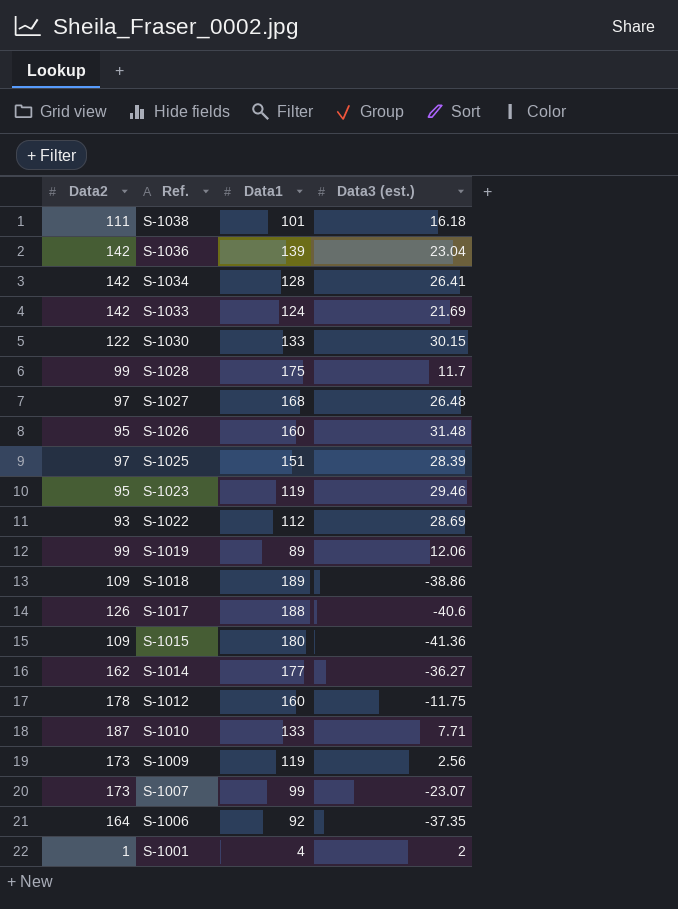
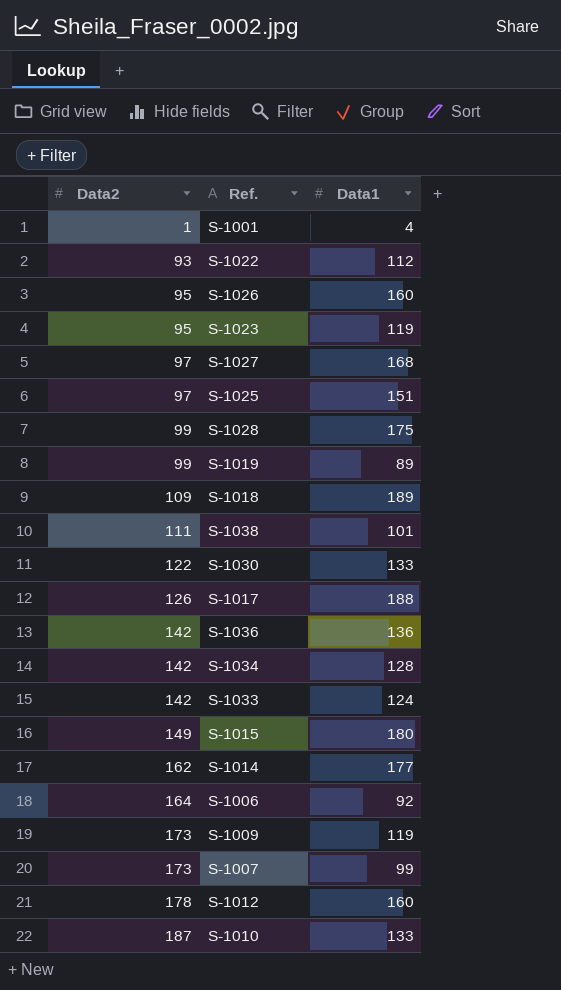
row order: Ref. descending -> Data2 ascending
column Data3 (est.) | position: 4 -> none
S-1036 | Data1: 139 -> 136
S-1015 | Data2: 109 -> 149

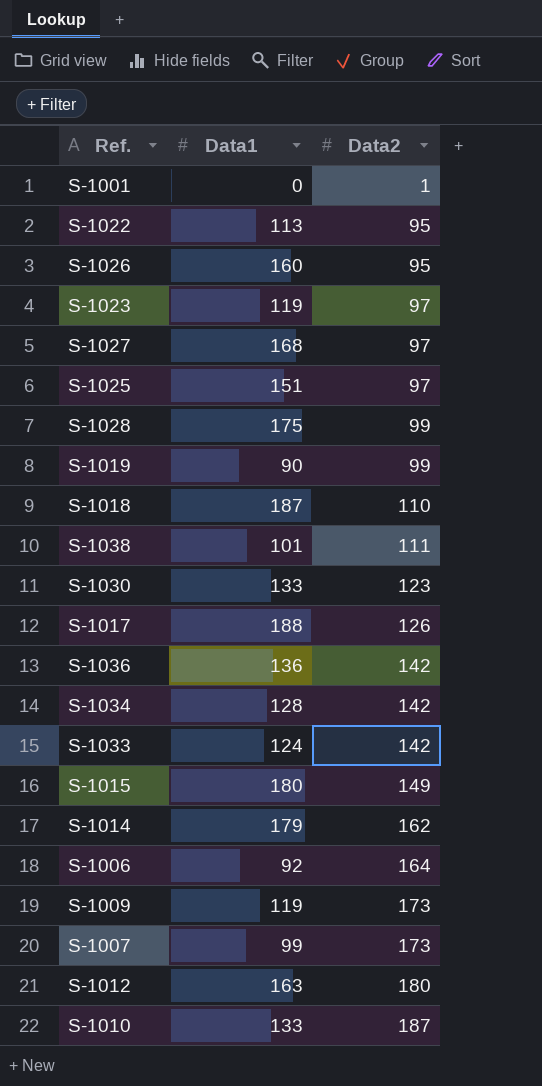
column Data2 | position: 1 -> 3
S-1001 | Data1: 4 -> 0
S-1022 | Data1: 112 -> 113
S-1022 | Data2: 93 -> 95
S-1023 | Data2: 95 -> 97
S-1019 | Data1: 89 -> 90
S-1018 | Data1: 189 -> 187
S-1018 | Data2: 109 -> 110
S-1030 | Data2: 122 -> 123
S-1014 | Data1: 177 -> 179
S-1012 | Data1: 160 -> 163
S-1012 | Data2: 178 -> 180

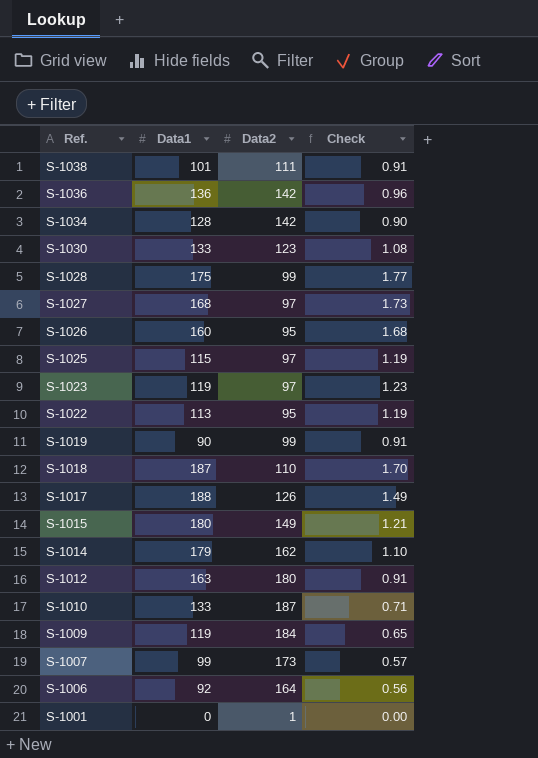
row order: Data2 ascending -> Ref. descending
column Check | formula: none -> [Data1] / [Data2]
row S-1033: 124 | 142 -> none
S-1025 | Data1: 151 -> 115
S-1009 | Data2: 173 -> 184

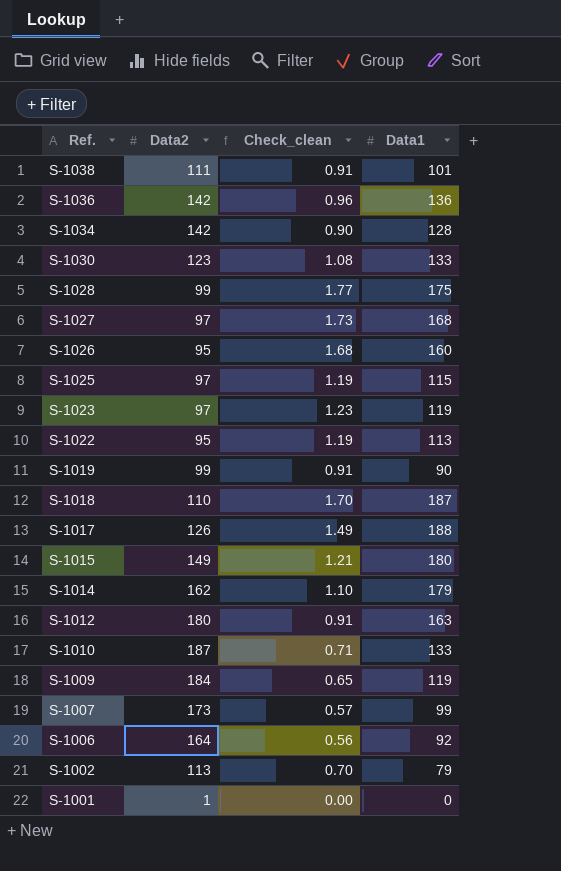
column name: Check -> Check_clean
column Data1 | position: 2 -> 4
row S-1002: none -> 113 | 0.70 | 79

